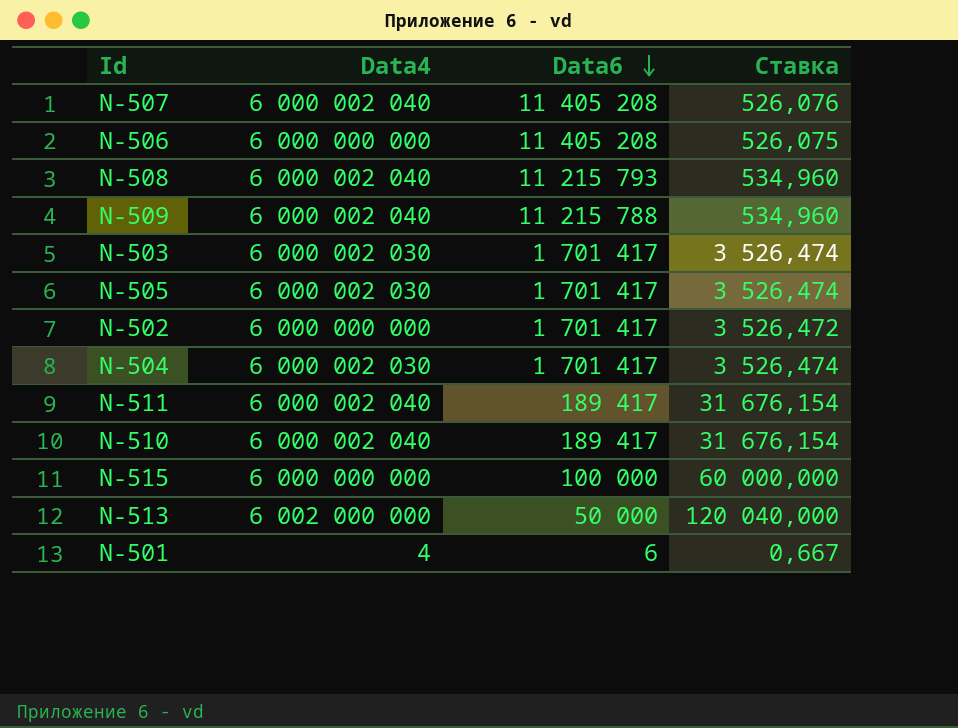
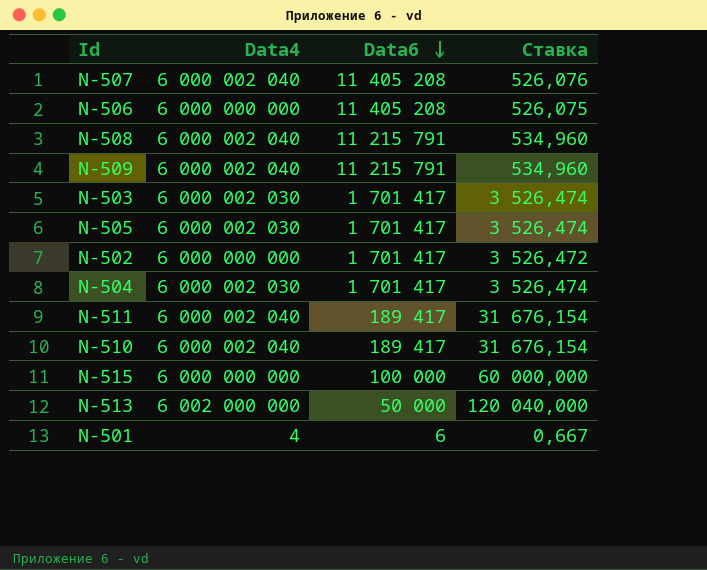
N-508 | Data6: 11 215 793 -> 11 215 791
N-509 | Data6: 11 215 788 -> 11 215 791

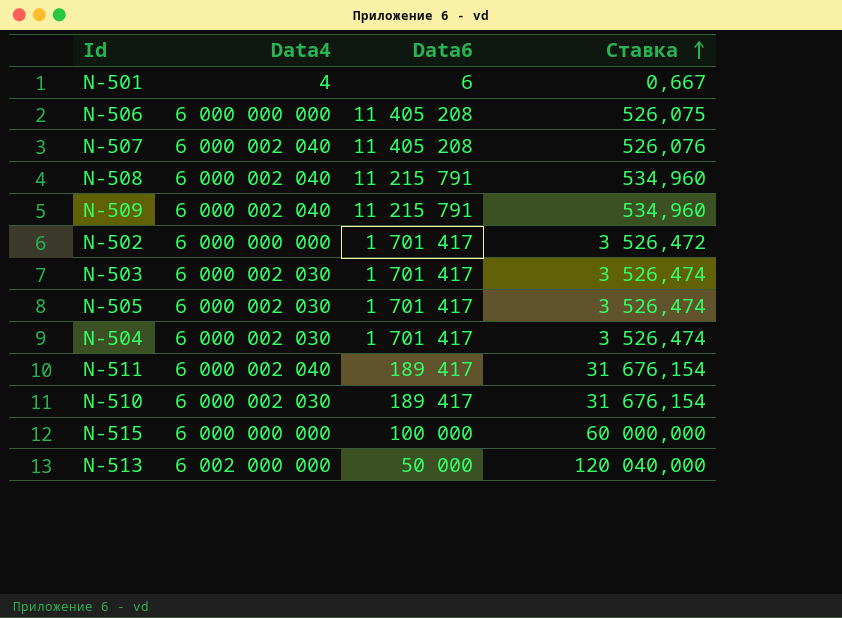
row order: Data6 descending -> Ставка ascending
N-510 | Data4: 6 000 002 040 -> 6 000 002 030

